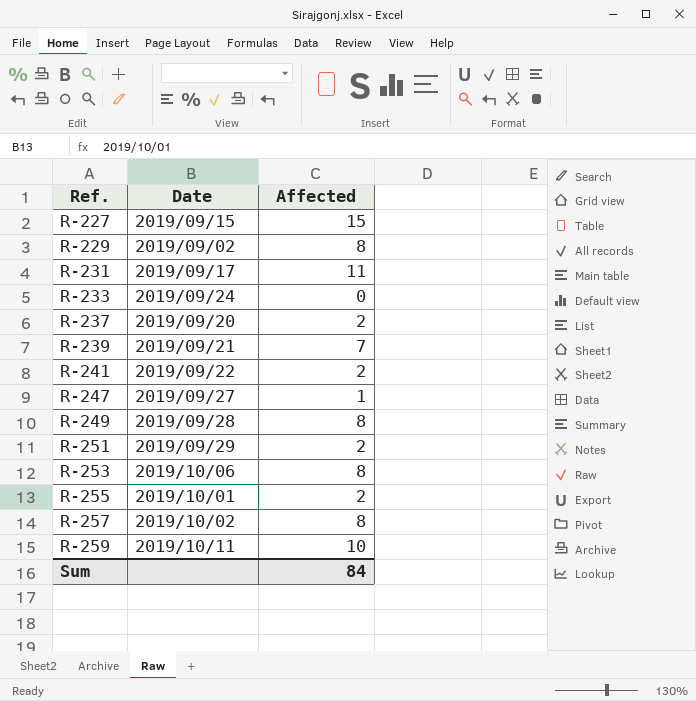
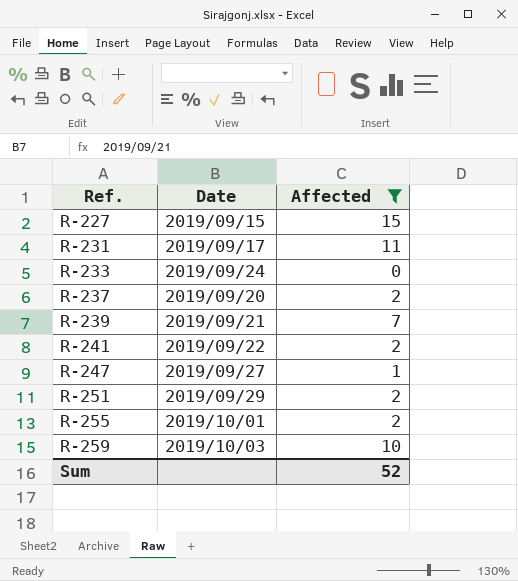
filter: none -> Affected != 8
R-259 | Date: 2019/10/11 -> 2019/10/03
Sum | Affected: 84 -> 52

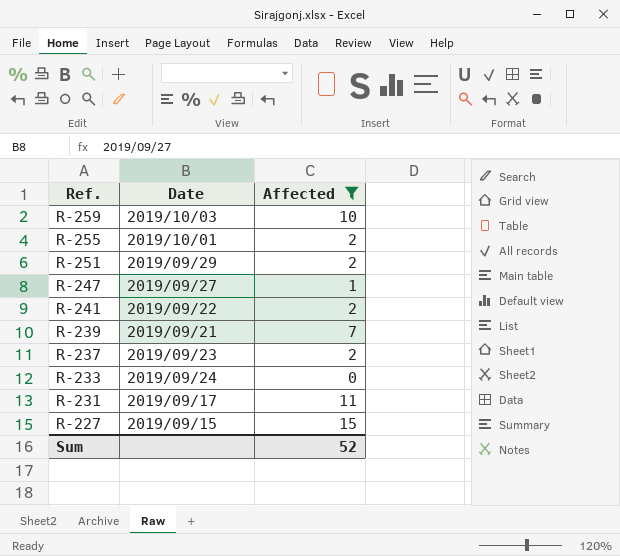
row order: Ref. ascending -> Ref. descending
R-237 | Date: 2019/09/20 -> 2019/09/23

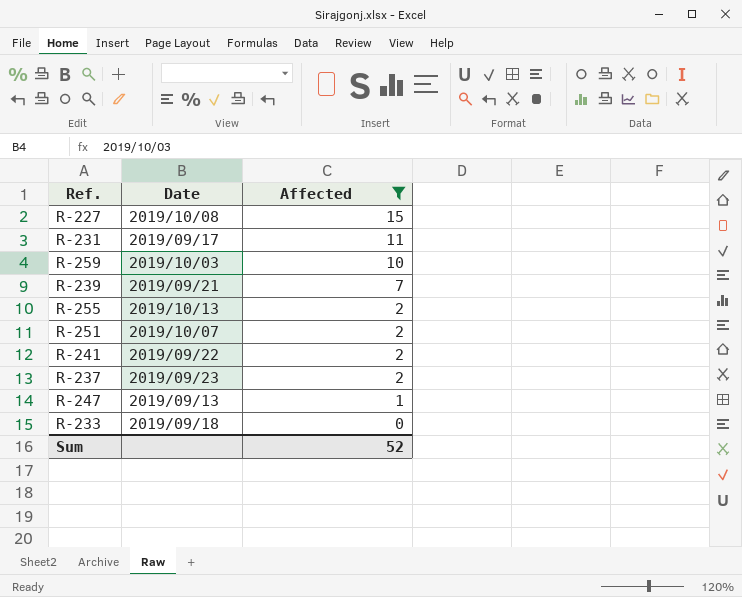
row order: Ref. descending -> Affected descending
R-227 | Date: 2019/09/15 -> 2019/10/08
R-255 | Date: 2019/10/01 -> 2019/10/13
R-251 | Date: 2019/09/29 -> 2019/10/07
R-247 | Date: 2019/09/27 -> 2019/09/13
R-233 | Date: 2019/09/24 -> 2019/09/18

